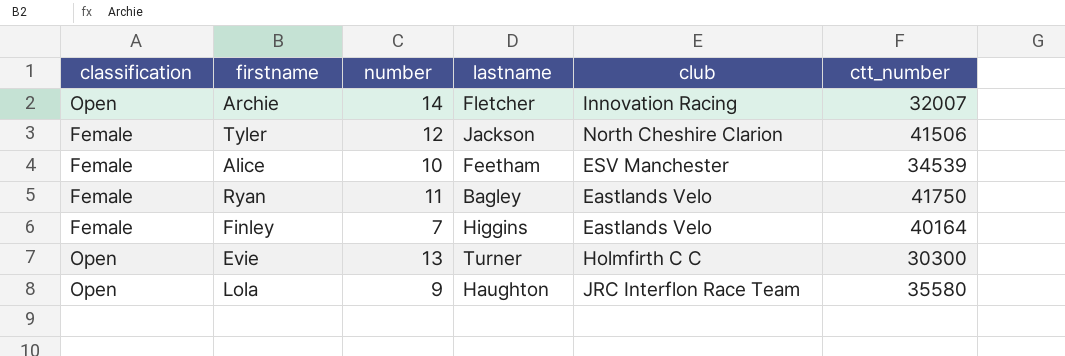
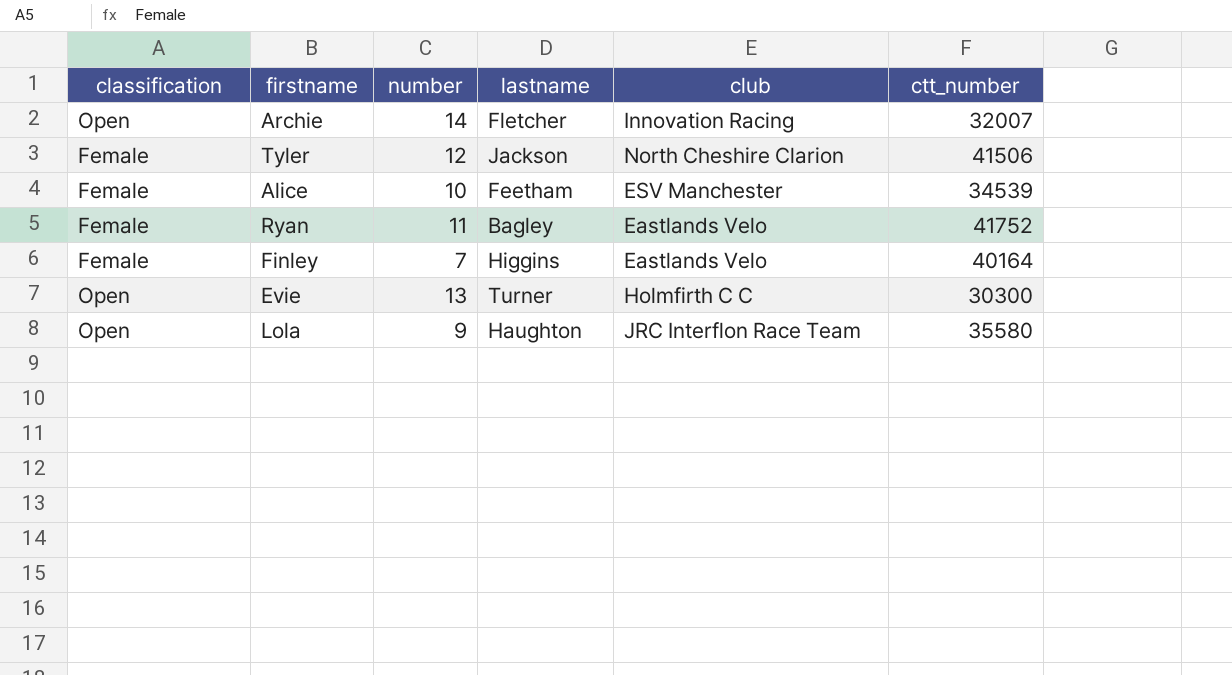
Ryan | ctt_number: 41750 -> 41752

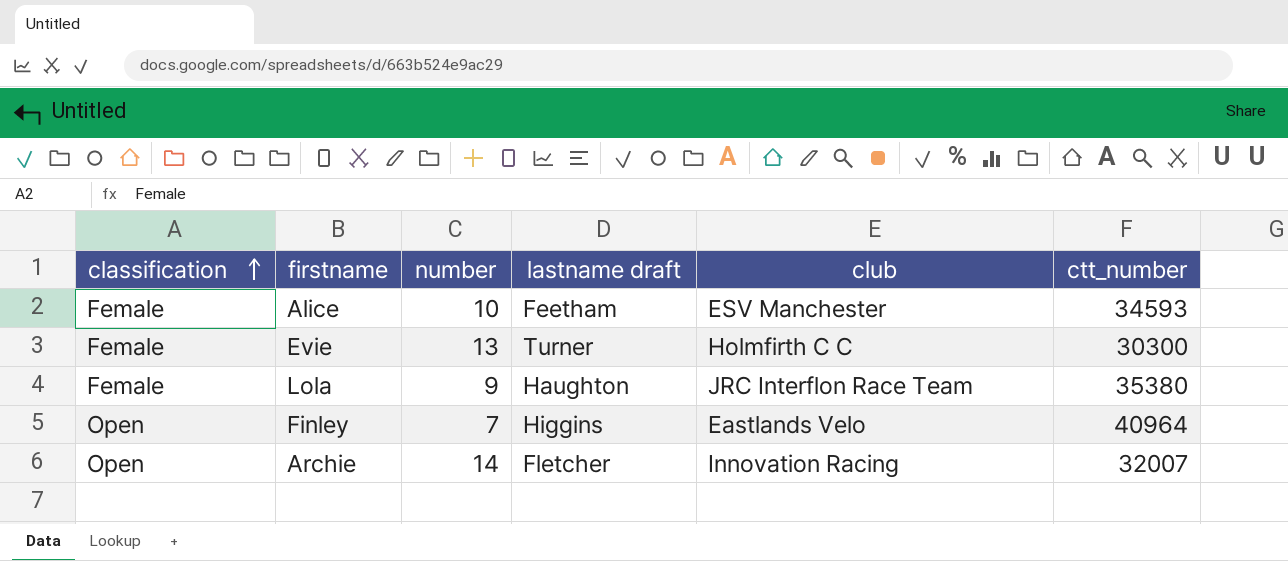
row order: none -> classification ascending
column name: lastname -> lastname draft
row Tyler: Female | 12 | Jackson | North Cheshire Clarion | 41506 -> none
row Ryan: Female | 11 | Bagley | Eastlands Velo | 41752 -> none
Alice | ctt_number: 34539 -> 34593
Evie | classification: Open -> Female
Lola | classification: Open -> Female
Lola | ctt_number: 35580 -> 35380
Finley | classification: Female -> Open
Finley | ctt_number: 40164 -> 40964

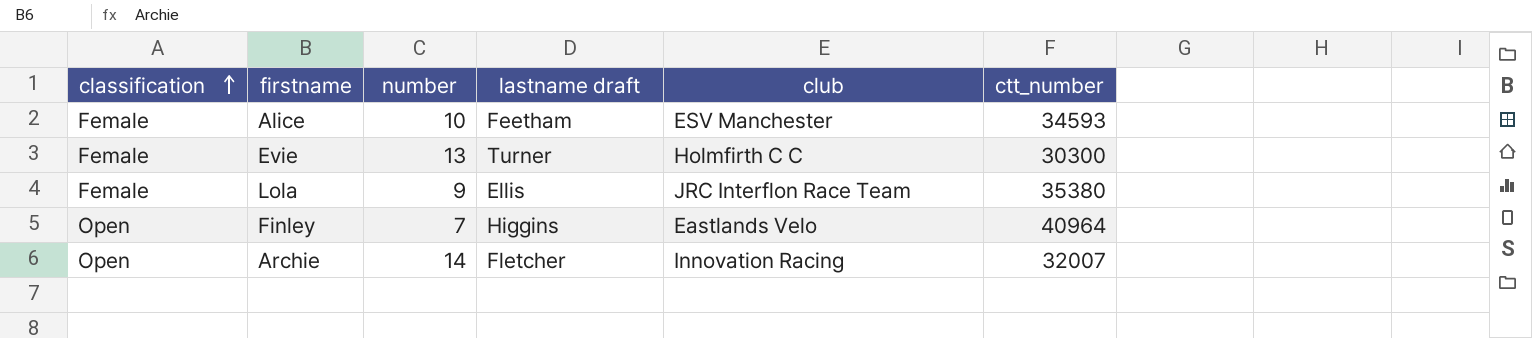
Lola | lastname draft: Haughton -> Ellis

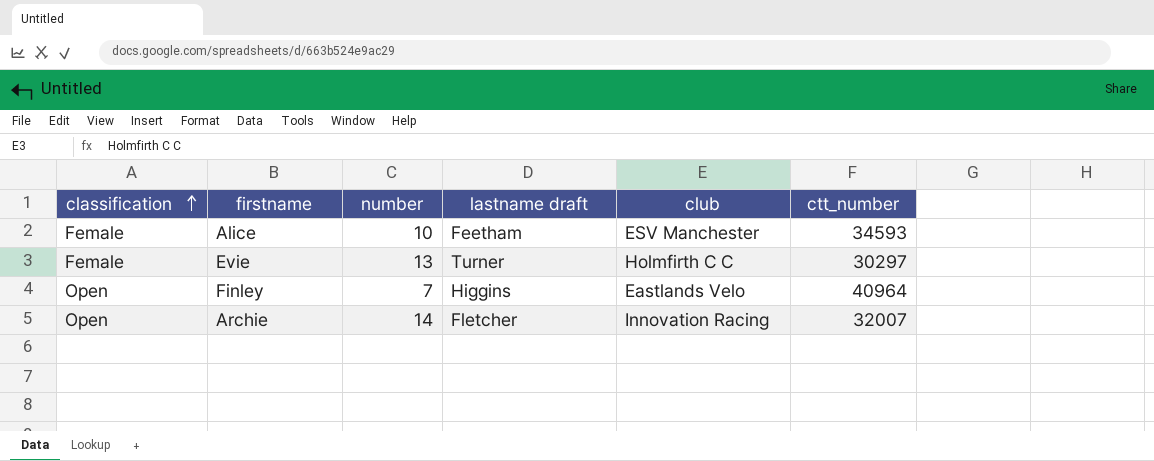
row Lola: Female | 9 | Ellis | JRC Interflon Race Team | 35380 -> none
Evie | ctt_number: 30300 -> 30297

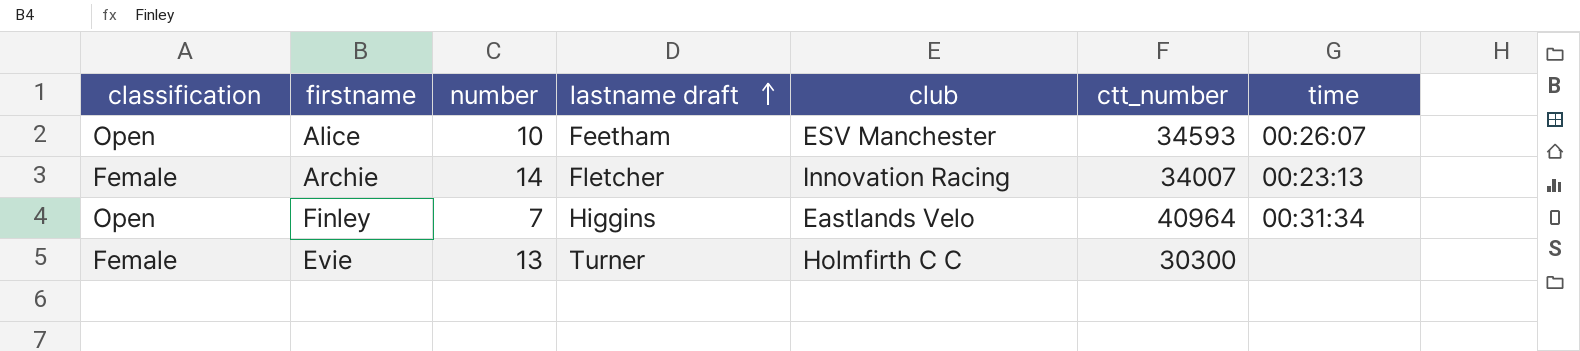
row order: classification ascending -> lastname draft ascending
column time | position: none -> 7
Alice | classification: Female -> Open
Archie | classification: Open -> Female
Archie | ctt_number: 32007 -> 34007
Evie | ctt_number: 30297 -> 30300

